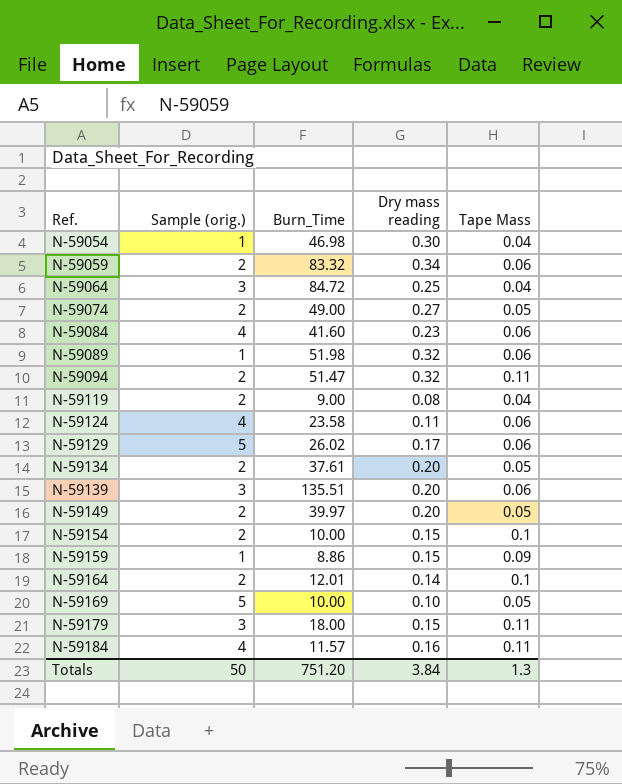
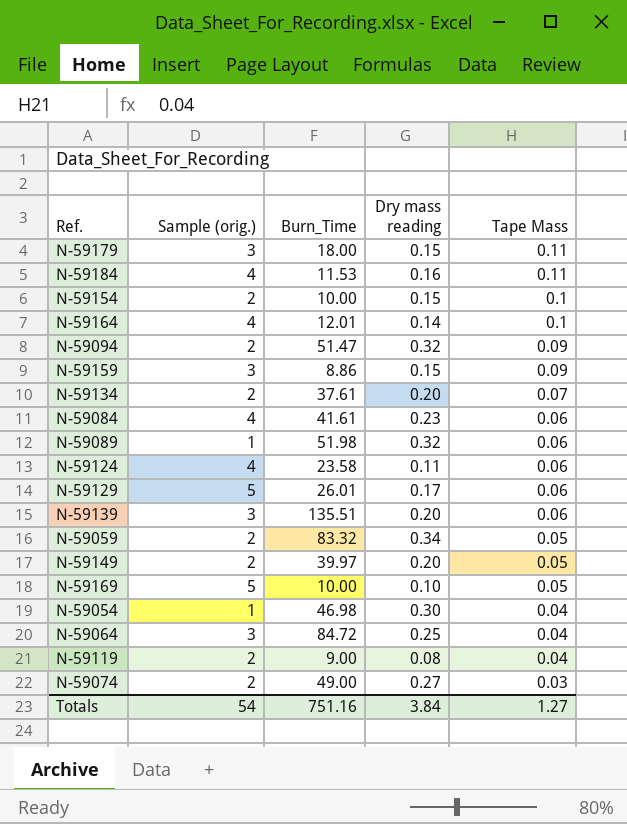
row order: Ref. ascending -> Tape Mass descending
N-59184 | Burn_Time: 11.57 -> 11.53
N-59164 | Sample (orig.): 2 -> 4
N-59094 | Tape Mass: 0.11 -> 0.09
N-59159 | Sample (orig.): 1 -> 3
N-59134 | Tape Mass: 0.05 -> 0.07
N-59084 | Burn_Time: 41.60 -> 41.61
N-59129 | Burn_Time: 26.02 -> 26.01
N-59059 | Tape Mass: 0.06 -> 0.05
N-59074 | Tape Mass: 0.05 -> 0.03
Totals | Sample (orig.): 50 -> 54
Totals | Burn_Time: 751.20 -> 751.16
Totals | Tape Mass: 1.3 -> 1.27

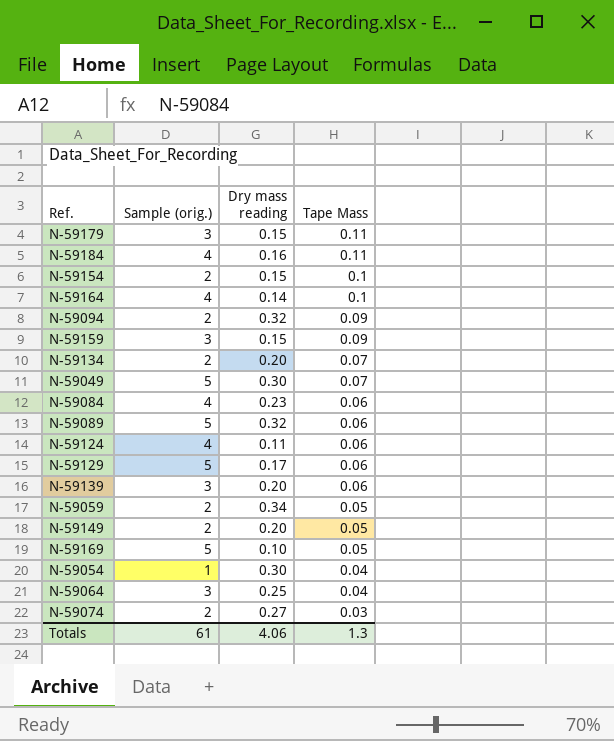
column Burn_Time | position: 3 -> none
row N-59119: 2 | 9.00 | 0.08 | 0.04 -> none
row N-59049: none -> 5 | 0.30 | 0.07
N-59089 | Sample (orig.): 1 -> 5
Totals | Sample (orig.): 54 -> 61
Totals | Dry mass reading: 3.84 -> 4.06
Totals | Tape Mass: 1.27 -> 1.3

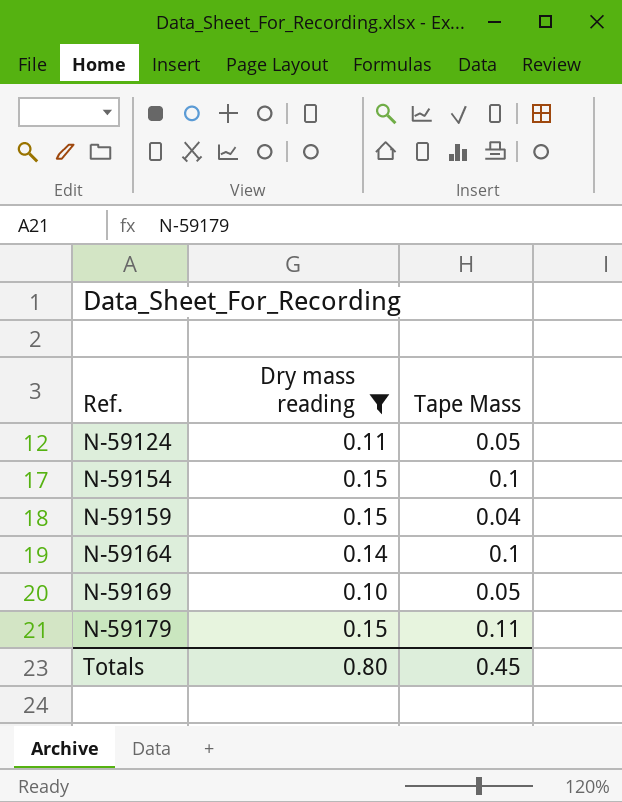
filter: none -> Dry mass reading <= 0.15
row order: Tape Mass descending -> Ref. ascending
column Sample (orig.) | position: 2 -> none
N-59124 | Tape Mass: 0.06 -> 0.05
N-59159 | Tape Mass: 0.09 -> 0.04
Totals | Dry mass reading: 4.06 -> 0.80
Totals | Tape Mass: 1.3 -> 0.45

